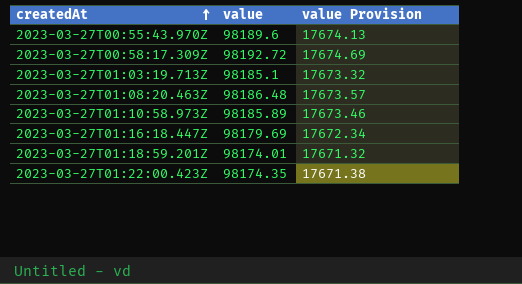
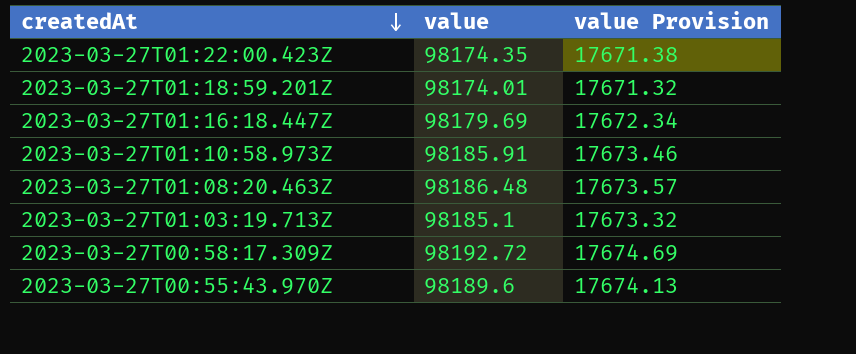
row order: createdAt ascending -> createdAt descending
2023-03-27T01:10:58.973Z | value: 98185.89 -> 98185.91

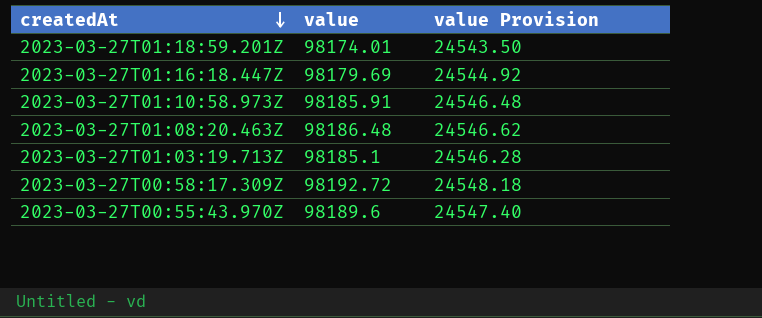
column value Provision | formula: [value] * 0.18 -> [value] * 0.25
row 2023-03-27T01:22:00.423Z: 98174.35 | 17671.38 -> none

